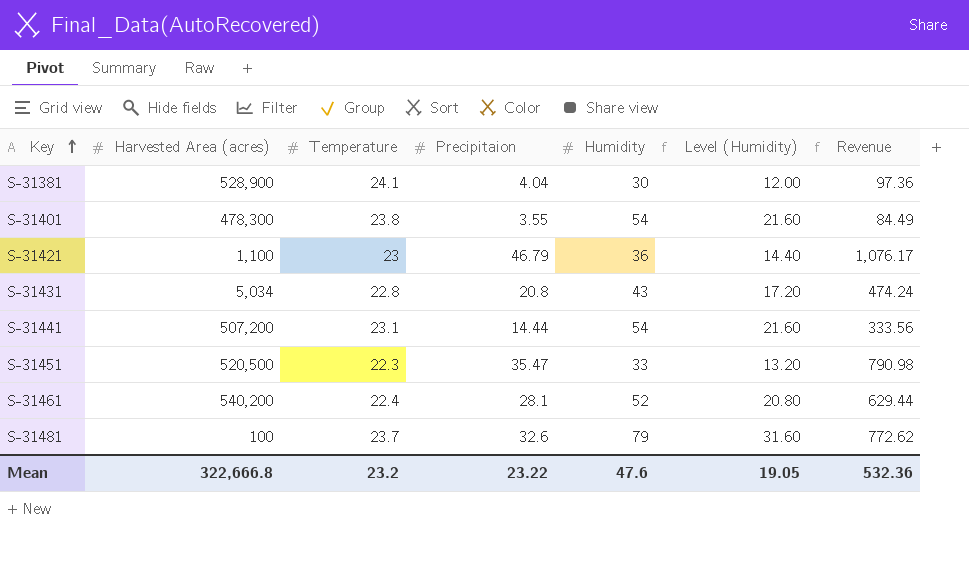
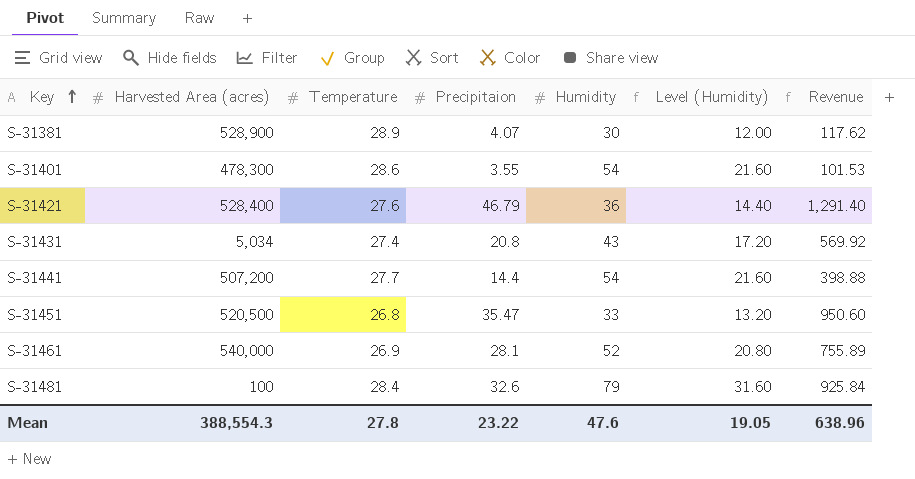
S-31381 | Temperature: 24.1 -> 28.9
S-31381 | Precipitaion: 4.04 -> 4.07
S-31381 | Revenue: 97.36 -> 117.62
S-31401 | Temperature: 23.8 -> 28.6
S-31401 | Revenue: 84.49 -> 101.53
S-31421 | Harvested Area (acres): 1,100 -> 528,400
S-31421 | Temperature: 23 -> 27.6
S-31421 | Revenue: 1,076.17 -> 1,291.40
S-31431 | Temperature: 22.8 -> 27.4
S-31431 | Revenue: 474.24 -> 569.92
S-31441 | Temperature: 23.1 -> 27.7
S-31441 | Precipitaion: 14.44 -> 14.4
S-31441 | Revenue: 333.56 -> 398.88
S-31451 | Temperature: 22.3 -> 26.8
S-31451 | Revenue: 790.98 -> 950.60
S-31461 | Harvested Area (acres): 540,200 -> 540,000
S-31461 | Temperature: 22.4 -> 26.9
S-31461 | Revenue: 629.44 -> 755.89
S-31481 | Temperature: 23.7 -> 28.4
S-31481 | Revenue: 772.62 -> 925.84
Mean | Harvested Area (acres): 322,666.8 -> 388,554.3
Mean | Temperature: 23.2 -> 27.8
Mean | Revenue: 532.36 -> 638.96

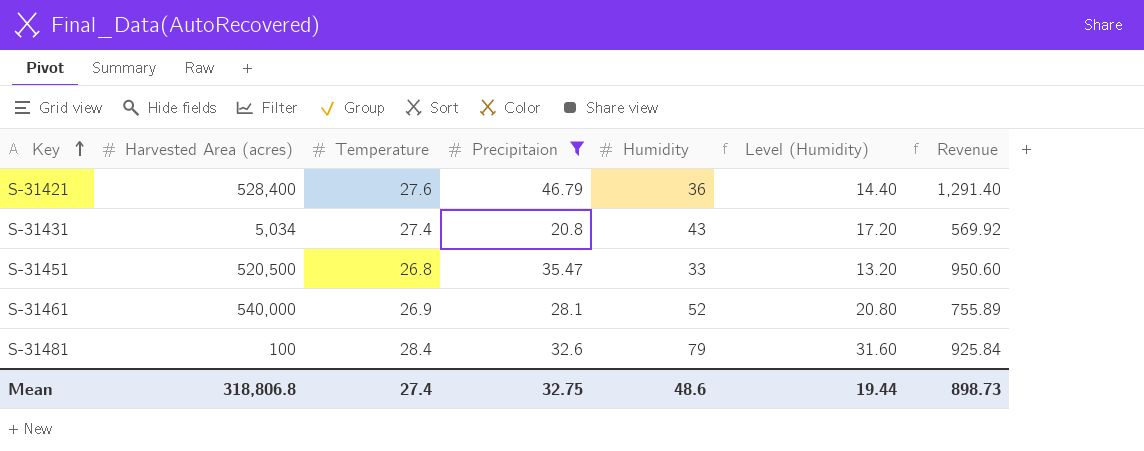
filter: none -> Precipitaion >= 20.8
Mean | Harvested Area (acres): 388,554.3 -> 318,806.8
Mean | Temperature: 27.8 -> 27.4
Mean | Precipitaion: 23.22 -> 32.75
Mean | Humidity: 47.6 -> 48.6
Mean | Level (Humidity): 19.05 -> 19.44
Mean | Revenue: 638.96 -> 898.73

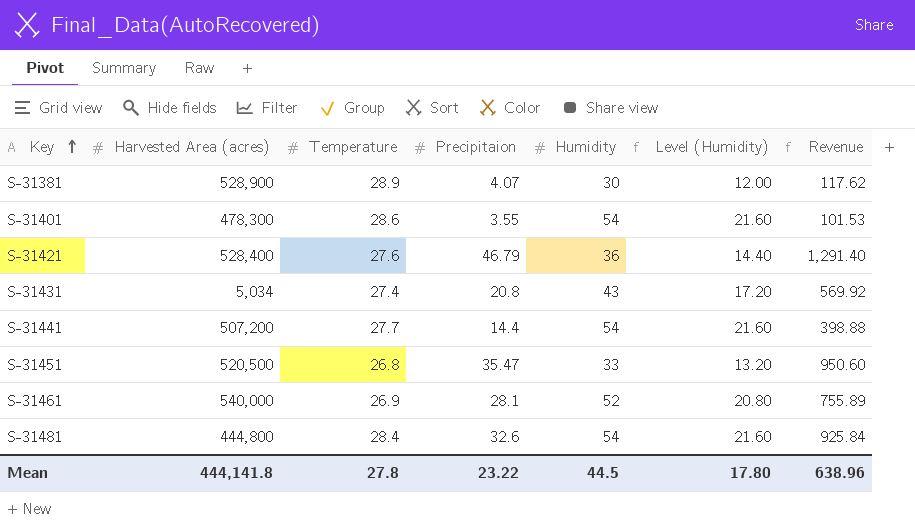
filter: Precipitaion >= 20.8 -> none
S-31481 | Harvested Area (acres): 100 -> 444,800
S-31481 | Humidity: 79 -> 54
S-31481 | Level (Humidity): 31.60 -> 21.60
Mean | Harvested Area (acres): 318,806.8 -> 444,141.8
Mean | Temperature: 27.4 -> 27.8
Mean | Precipitaion: 32.75 -> 23.22
Mean | Humidity: 48.6 -> 44.5
Mean | Level (Humidity): 19.44 -> 17.80
Mean | Revenue: 898.73 -> 638.96

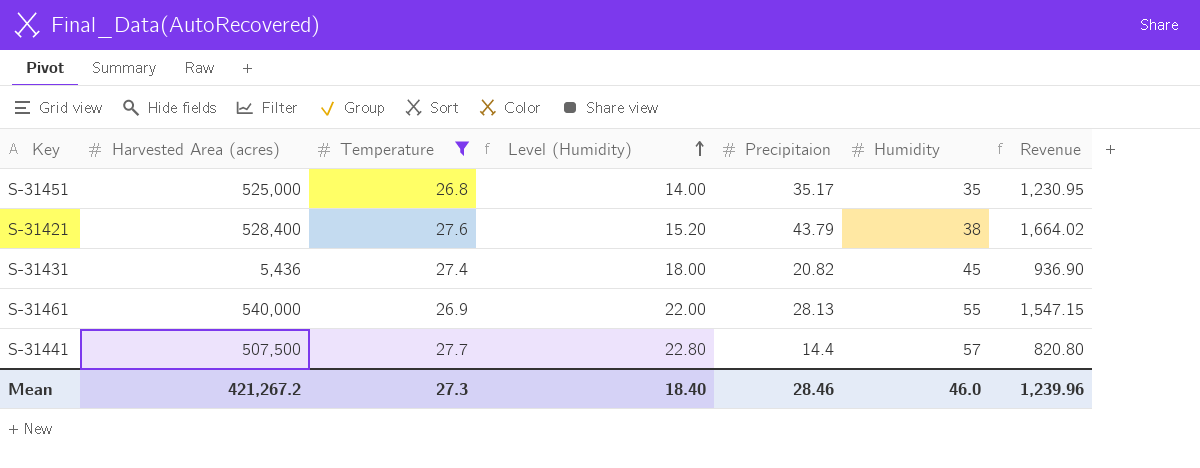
filter: none -> Temperature <= 27.7
row order: Key ascending -> Level (Humidity) ascending
column Level (Humidity) | position: 6 -> 4
column Revenue | formula: [Temperature] * [Precipitaion] -> [Precipitaion] * [Humidity]
S-31451 | Harvested Area (acres): 520,500 -> 525,000
S-31451 | Level (Humidity): 13.20 -> 14.00
S-31451 | Precipitaion: 35.47 -> 35.17
S-31451 | Humidity: 33 -> 35
S-31421 | Level (Humidity): 14.40 -> 15.20
S-31421 | Precipitaion: 46.79 -> 43.79
S-31421 | Humidity: 36 -> 38
S-31431 | Harvested Area (acres): 5,034 -> 5,436
S-31431 | Level (Humidity): 17.20 -> 18.00
S-31431 | Precipitaion: 20.8 -> 20.82
S-31431 | Humidity: 43 -> 45
S-31461 | Level (Humidity): 20.80 -> 22.00
S-31461 | Precipitaion: 28.1 -> 28.13
S-31461 | Humidity: 52 -> 55
S-31441 | Harvested Area (acres): 507,200 -> 507,500
S-31441 | Level (Humidity): 21.60 -> 22.80
S-31441 | Humidity: 54 -> 57
Mean | Harvested Area (acres): 444,141.8 -> 421,267.2
Mean | Temperature: 27.8 -> 27.3
Mean | Level (Humidity): 17.80 -> 18.40
Mean | Precipitaion: 23.22 -> 28.46
Mean | Humidity: 44.5 -> 46.0
Mean | Revenue: 638.96 -> 1,239.96

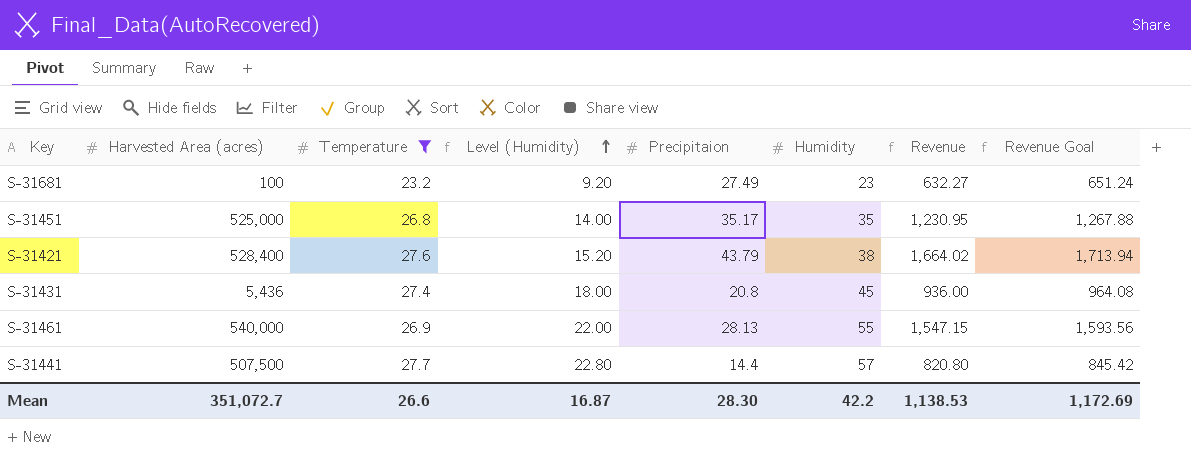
column Revenue Goal | formula: none -> [Revenue] * 1.03
row S-31681: none -> 100 | 23.2 | 9.20 | 27.49 | 23 | 632.27 | 651.24
S-31431 | Precipitaion: 20.82 -> 20.8
S-31431 | Revenue: 936.90 -> 936.00
Mean | Harvested Area (acres): 421,267.2 -> 351,072.7
Mean | Temperature: 27.3 -> 26.6
Mean | Level (Humidity): 18.40 -> 16.87
Mean | Precipitaion: 28.46 -> 28.30
Mean | Humidity: 46.0 -> 42.2
Mean | Revenue: 1,239.96 -> 1,138.53

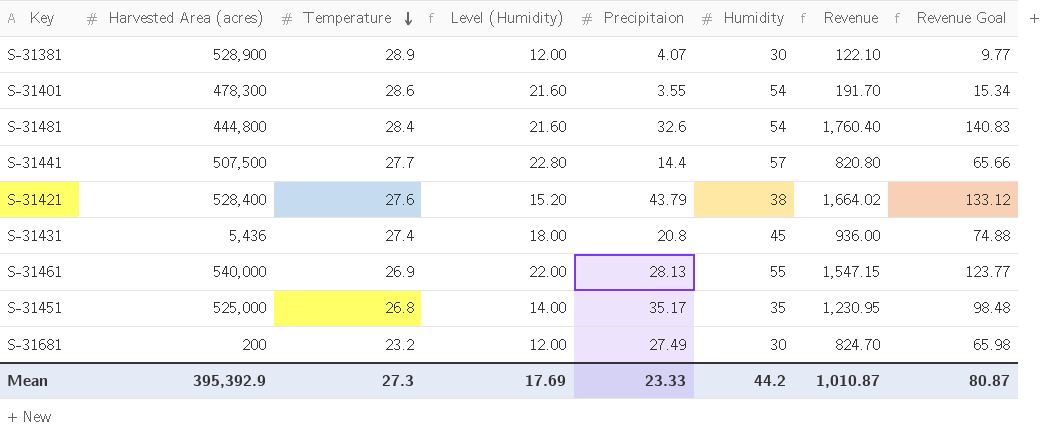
filter: Temperature <= 27.7 -> none
row order: Level (Humidity) ascending -> Temperature descending
column Revenue Goal | formula: [Revenue] * 1.03 -> [Revenue] * 0.08
S-31681 | Harvested Area (acres): 100 -> 200
S-31681 | Level (Humidity): 9.20 -> 12.00
S-31681 | Humidity: 23 -> 30
S-31681 | Revenue: 632.27 -> 824.70
Mean | Harvested Area (acres): 351,072.7 -> 395,392.9
Mean | Temperature: 26.6 -> 27.3
Mean | Level (Humidity): 16.87 -> 17.69
Mean | Precipitaion: 28.30 -> 23.33
Mean | Humidity: 42.2 -> 44.2
Mean | Revenue: 1,138.53 -> 1,010.87
Mean | Revenue Goal: 1,172.69 -> 80.87

